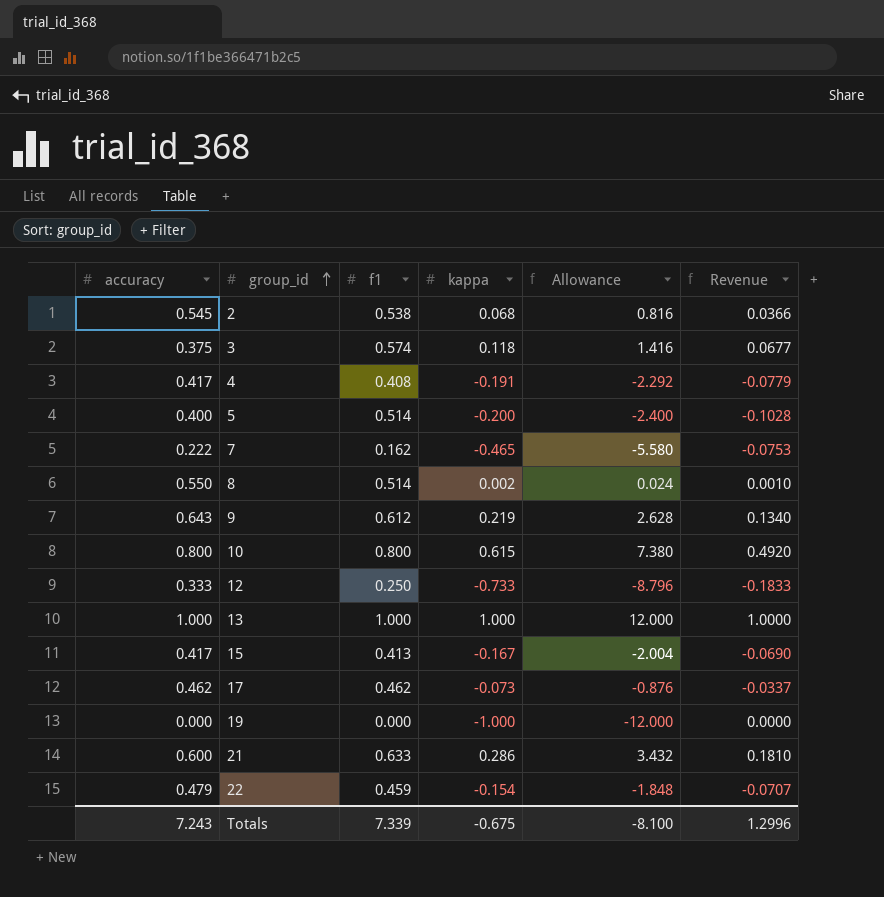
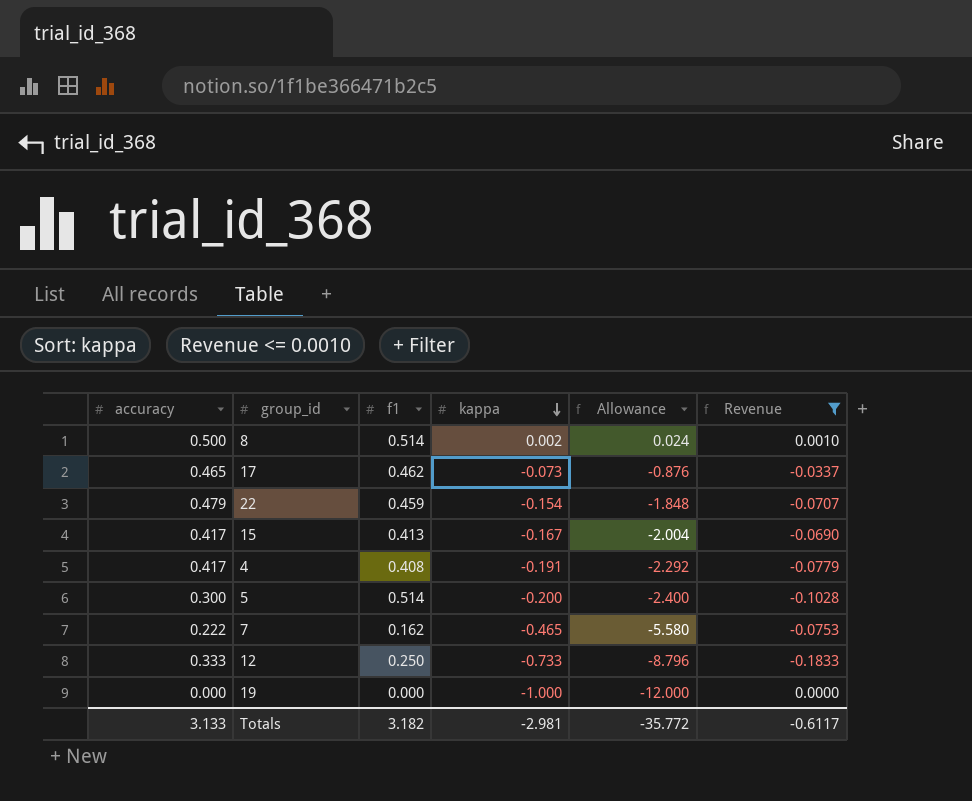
filter: none -> Revenue <= 0.0010
row order: group_id ascending -> kappa descending
8 | accuracy: 0.550 -> 0.500
17 | accuracy: 0.462 -> 0.465
5 | accuracy: 0.400 -> 0.300
Totals | accuracy: 7.243 -> 3.133
Totals | f1: 7.339 -> 3.182
Totals | kappa: -0.675 -> -2.981
Totals | Allowance: -8.100 -> -35.772
Totals | Revenue: 1.2996 -> -0.6117

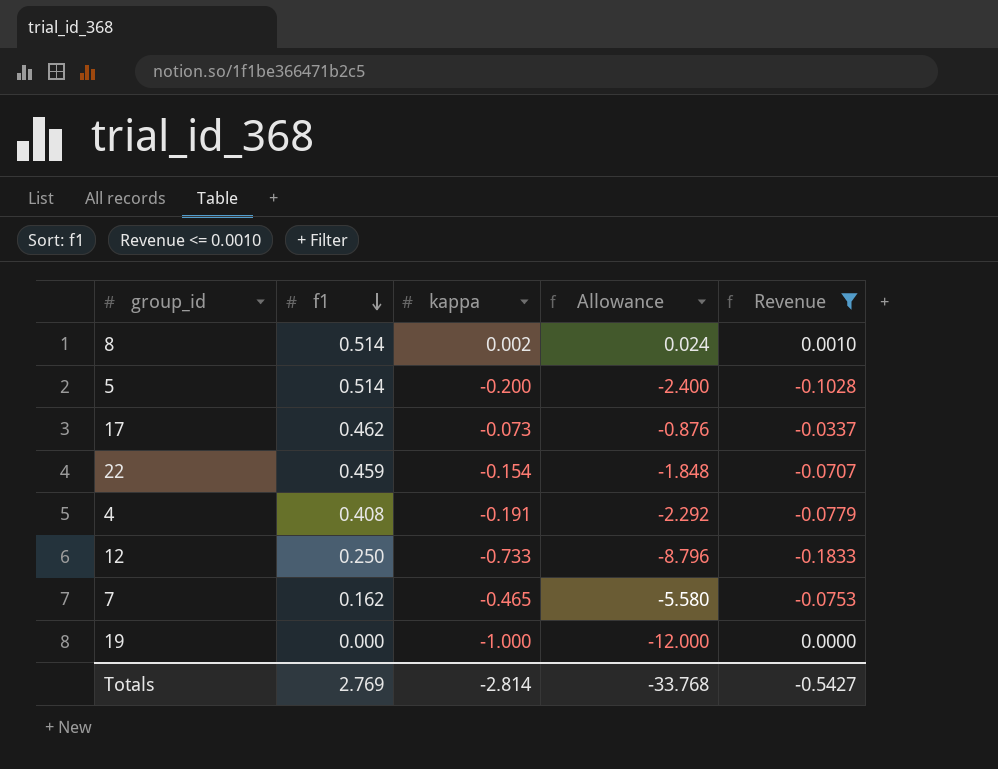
row order: kappa descending -> f1 descending
column accuracy | position: 1 -> none
row 15: 0.417 | 0.413 | -0.167 | -2.004 | -0.0690 -> none
Totals | f1: 3.182 -> 2.769
Totals | kappa: -2.981 -> -2.814
Totals | Allowance: -35.772 -> -33.768
Totals | Revenue: -0.6117 -> -0.5427

